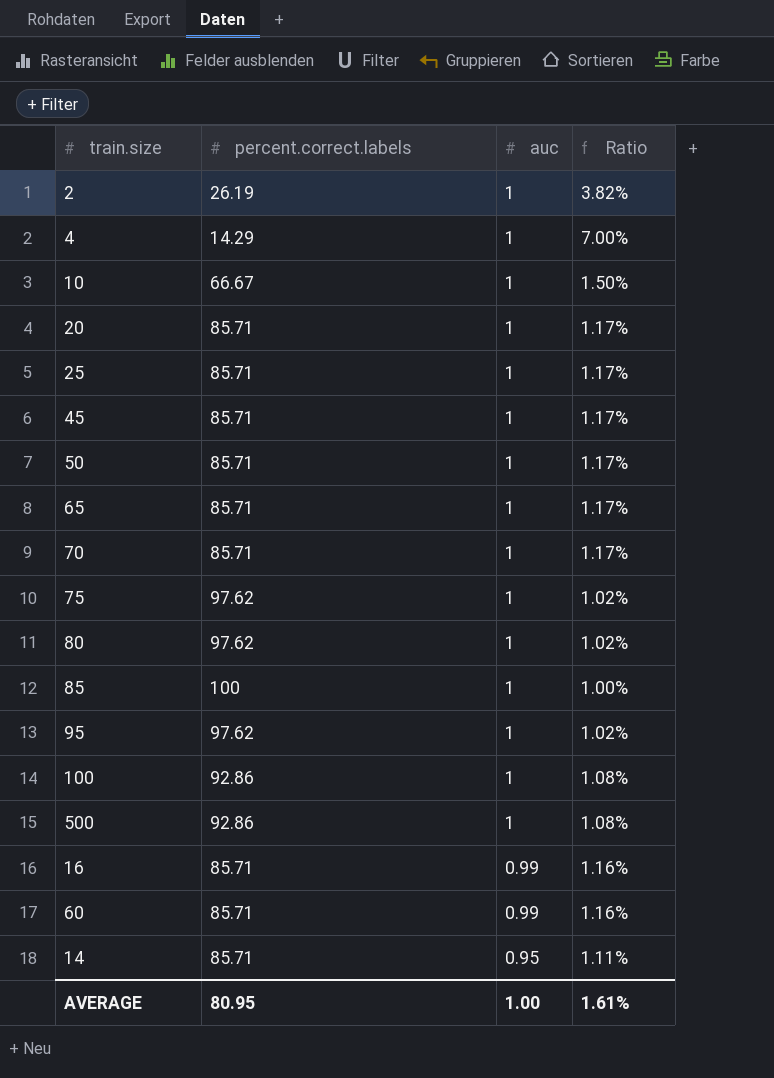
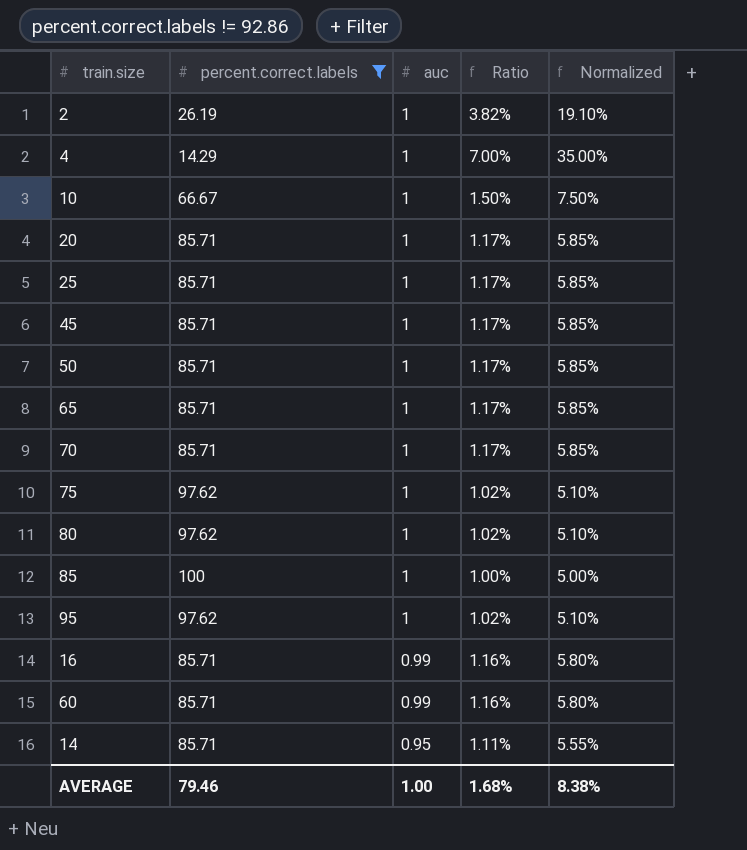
filter: none -> percent.correct.labels != 92.86
column Normalized | formula: none -> [Ratio] * 5
AVERAGE | percent.correct.labels: 80.95 -> 79.46
AVERAGE | Ratio: 1.61% -> 1.68%

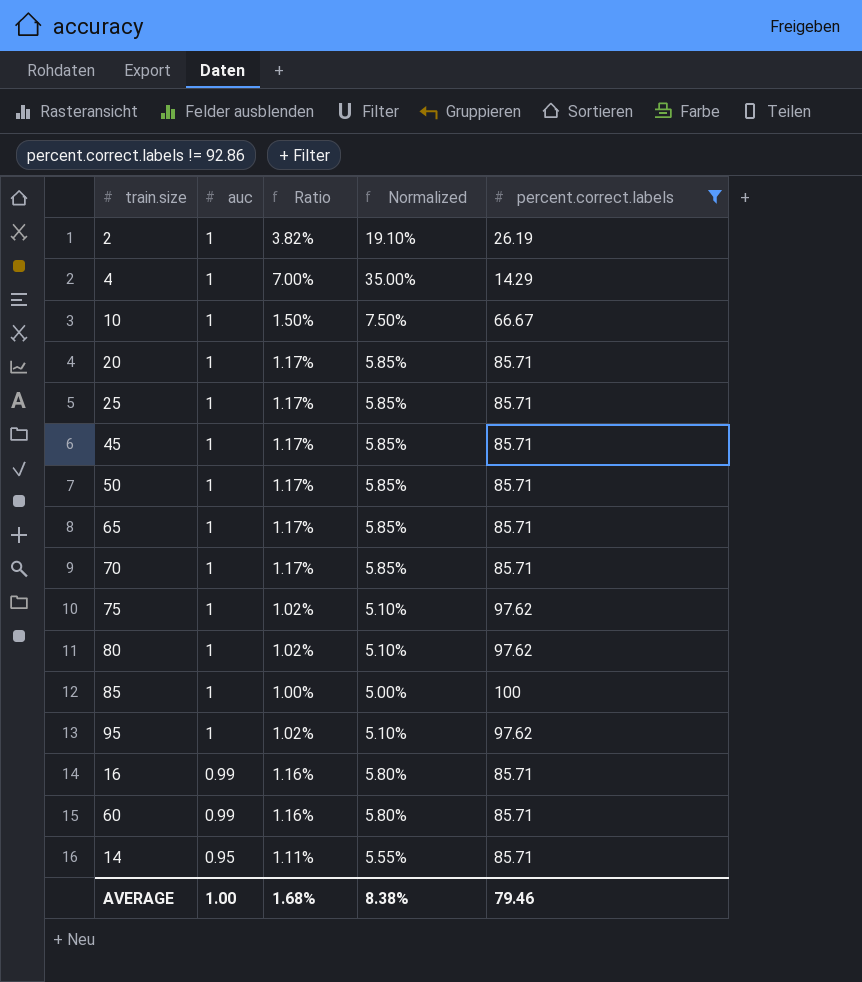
column percent.correct.labels | position: 2 -> 5

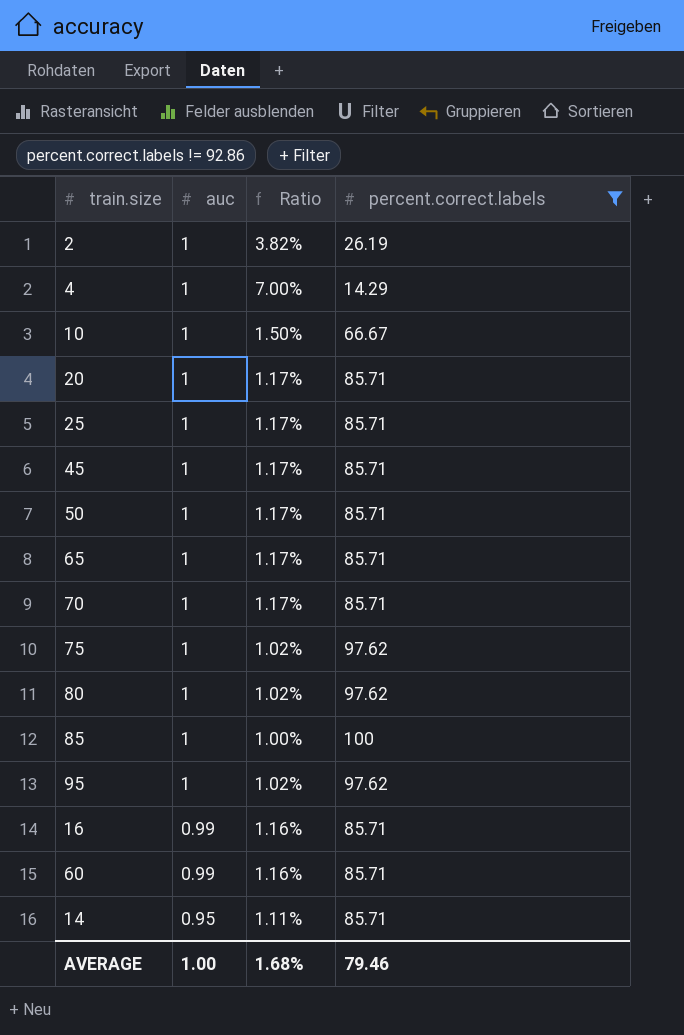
column Normalized | formula: [Ratio] * 5 -> none

